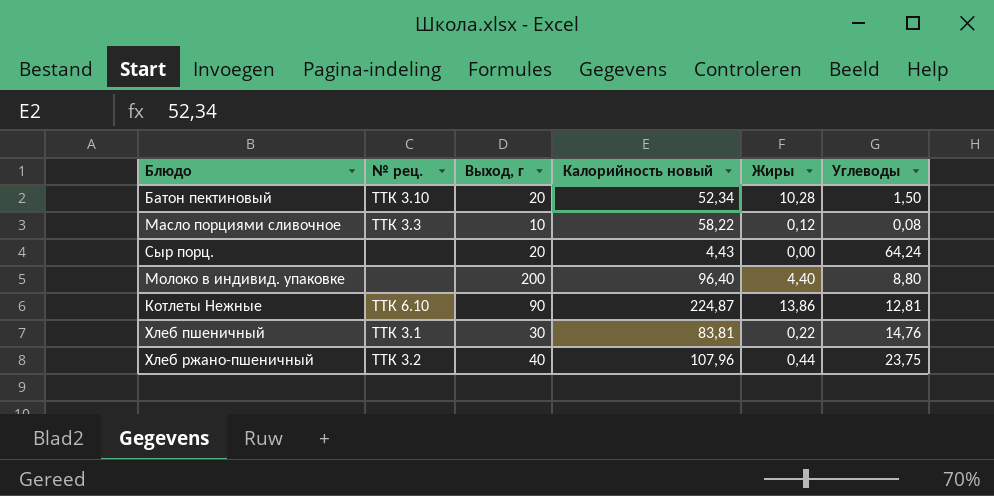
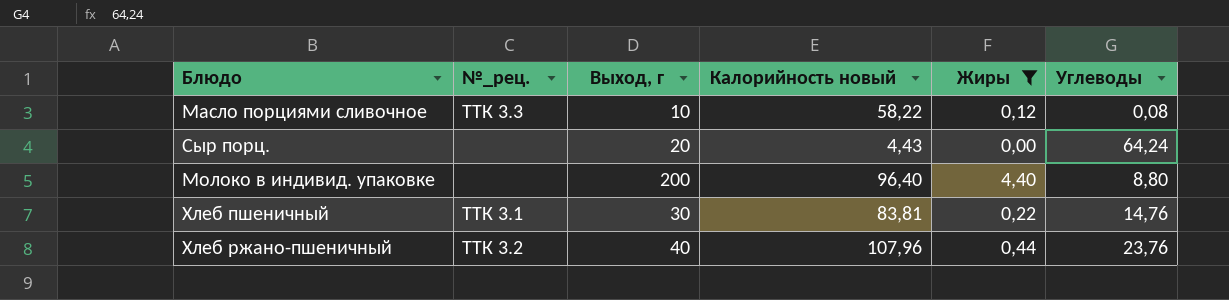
filter: none -> Жиры <= 4,40
column name: № рец. -> №_рец.
Хлеб ржано-пшеничный | Углеводы: 23,75 -> 23,76

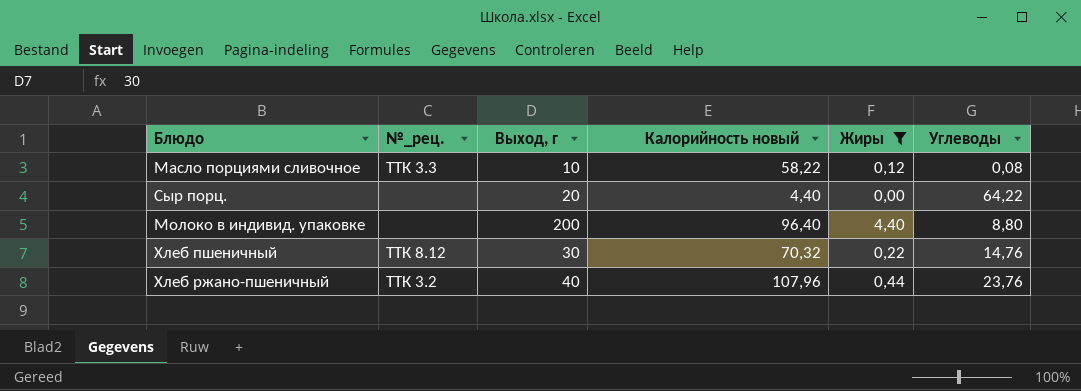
Сыр порц. | Калорийность новый: 4,43 -> 4,40
Сыр порц. | Углеводы: 64,24 -> 64,22
Хлеб пшеничный | №_рец.: ТТК 3.1 -> ТТК 8.12
Хлеб пшеничный | Калорийность новый: 83,81 -> 70,32

